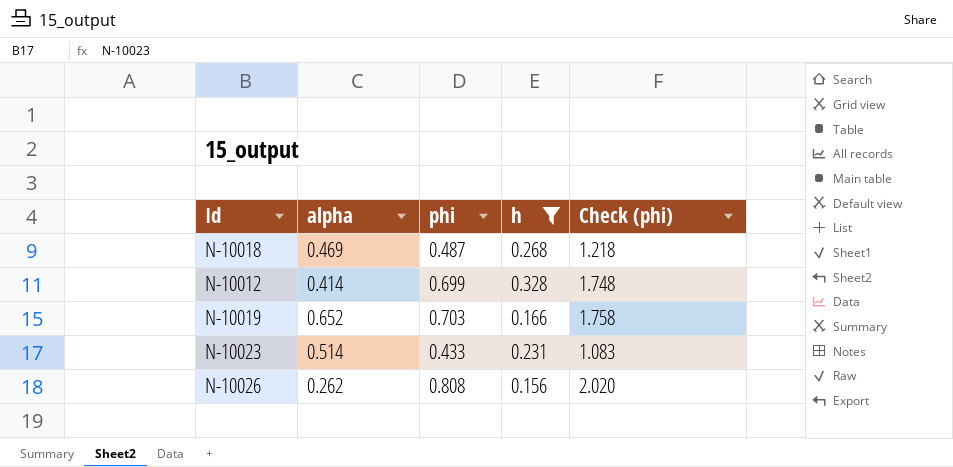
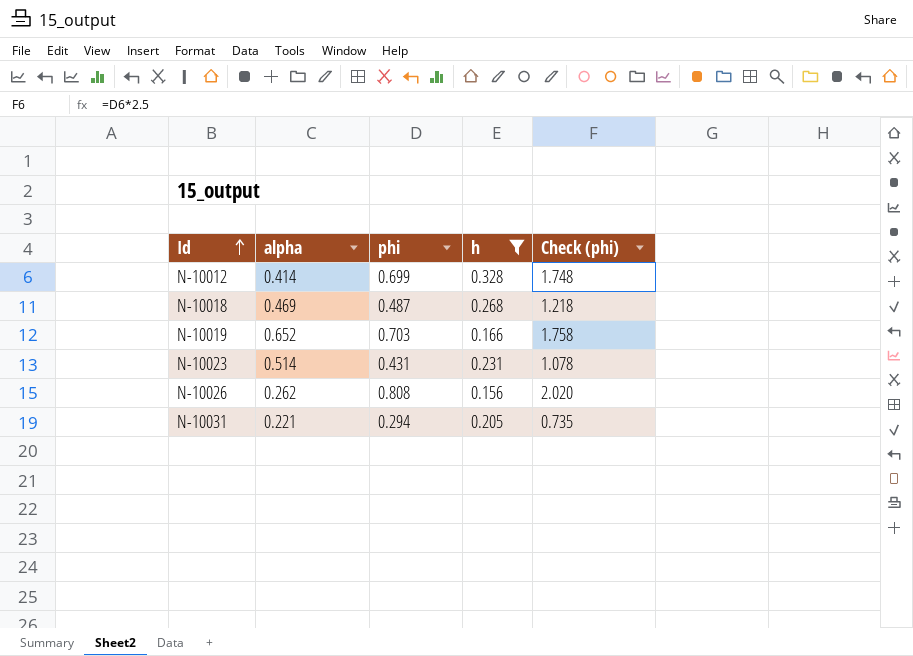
row order: none -> Id ascending
N-10023 | phi: 0.433 -> 0.431
N-10023 | Check (phi): 1.083 -> 1.078
row N-10031: none -> 0.221 | 0.294 | 0.205 | 0.735

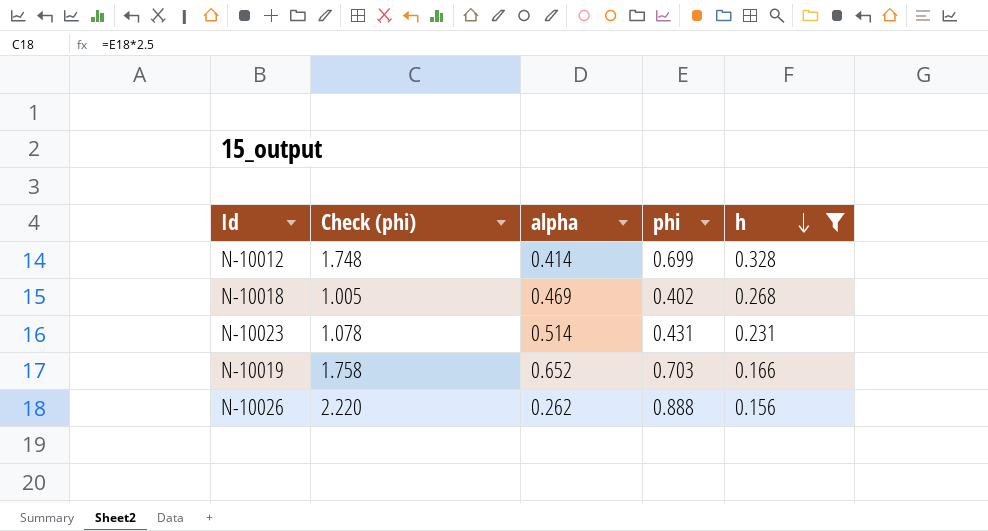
row order: Id ascending -> h descending
column Check (phi) | position: 5 -> 2
row N-10031: 0.221 | 0.294 | 0.205 | 0.735 -> none
N-10018 | Check (phi): 1.218 -> 1.005
N-10018 | phi: 0.487 -> 0.402
N-10026 | Check (phi): 2.020 -> 2.220
N-10026 | phi: 0.808 -> 0.888

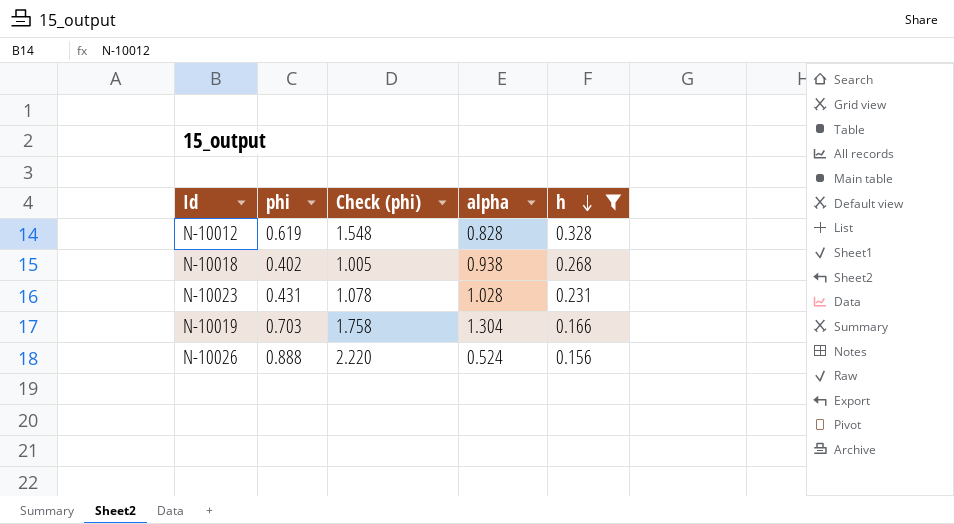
column phi | position: 4 -> 2
N-10012 | phi: 0.699 -> 0.619
N-10012 | Check (phi): 1.748 -> 1.548
N-10012 | alpha: 0.414 -> 0.828
N-10018 | alpha: 0.469 -> 0.938
N-10023 | alpha: 0.514 -> 1.028
N-10019 | alpha: 0.652 -> 1.304
N-10026 | alpha: 0.262 -> 0.524

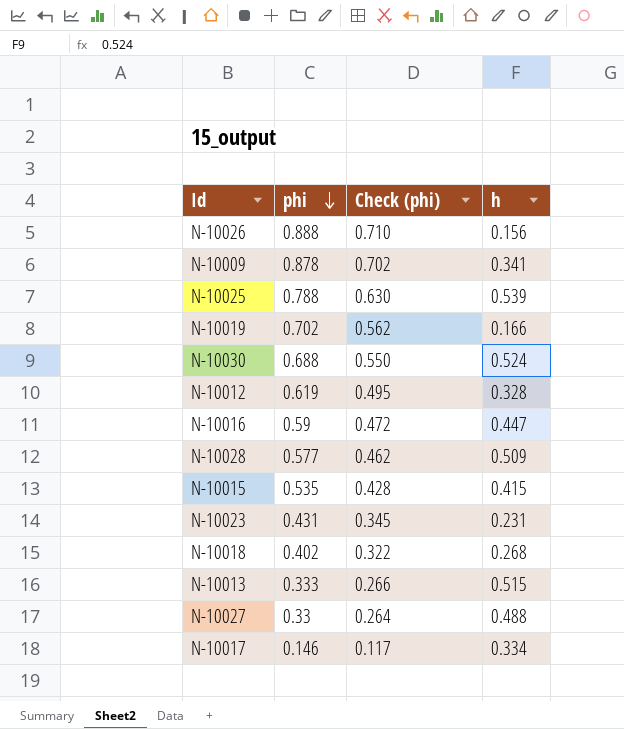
filter: h <= 0.328 -> none
row order: h descending -> phi descending
column alpha | position: 4 -> none
column Check (phi) | formula: [phi] * 2.5 -> [phi] * 0.8
N-10019 | phi: 0.703 -> 0.702

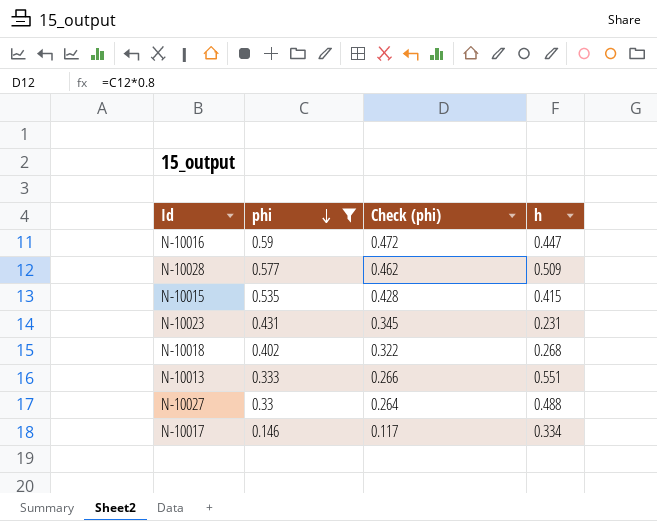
filter: none -> phi <= 0.59
N-10013 | h: 0.515 -> 0.551

